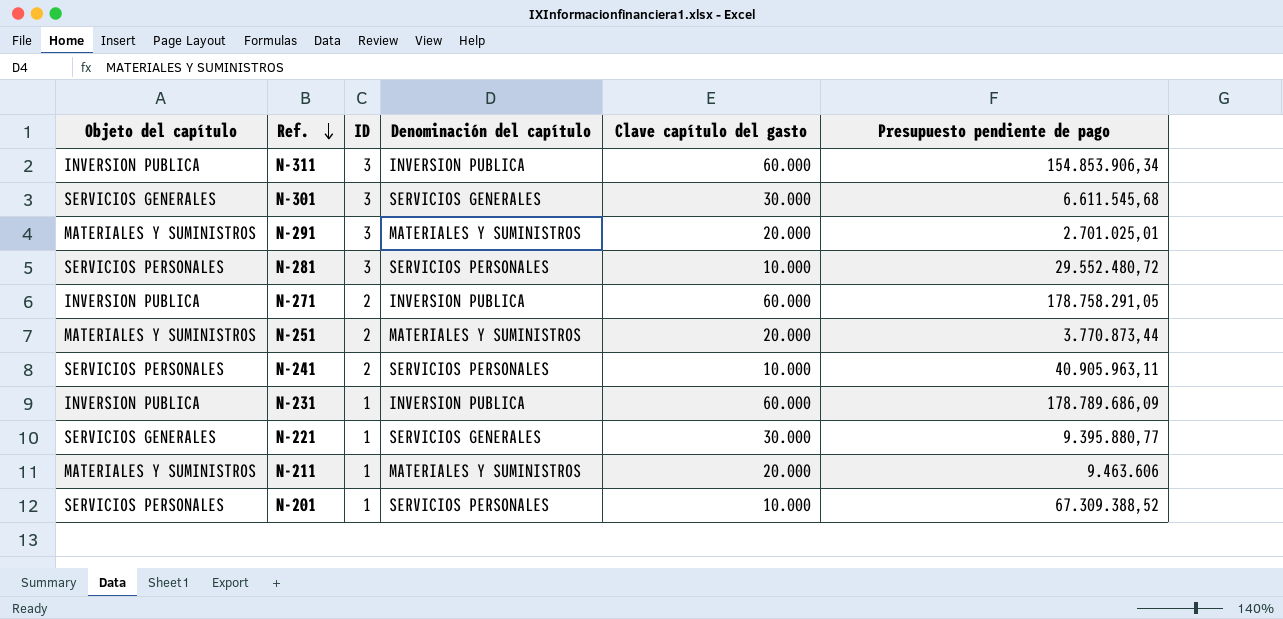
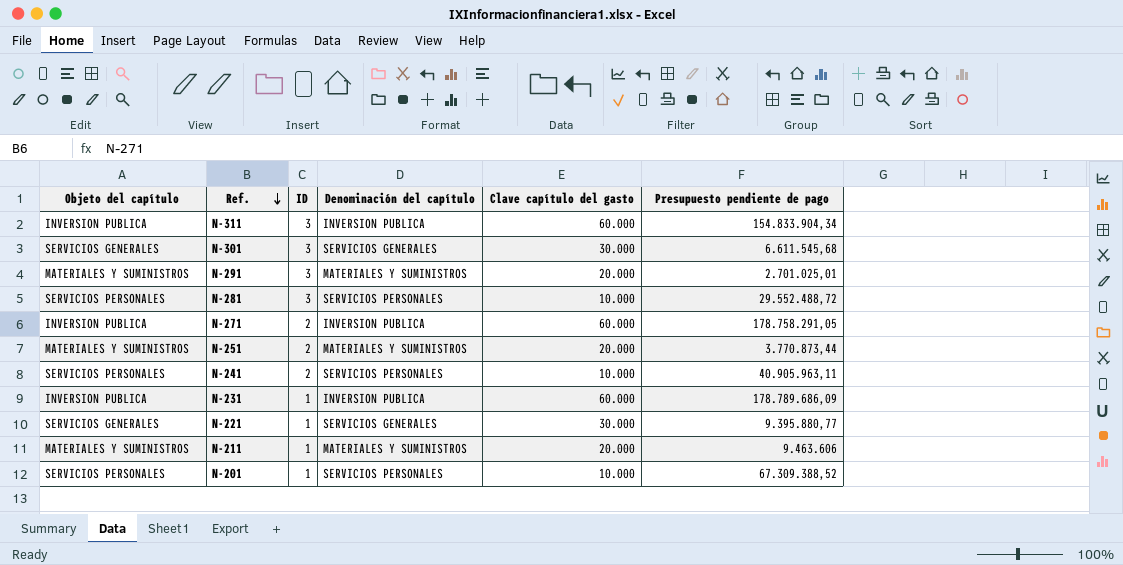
N-311 | Presupuesto pendiente de pago: 154.853.906,34 -> 154.833.904,34
N-281 | Presupuesto pendiente de pago: 29.552.480,72 -> 29.552.488,72

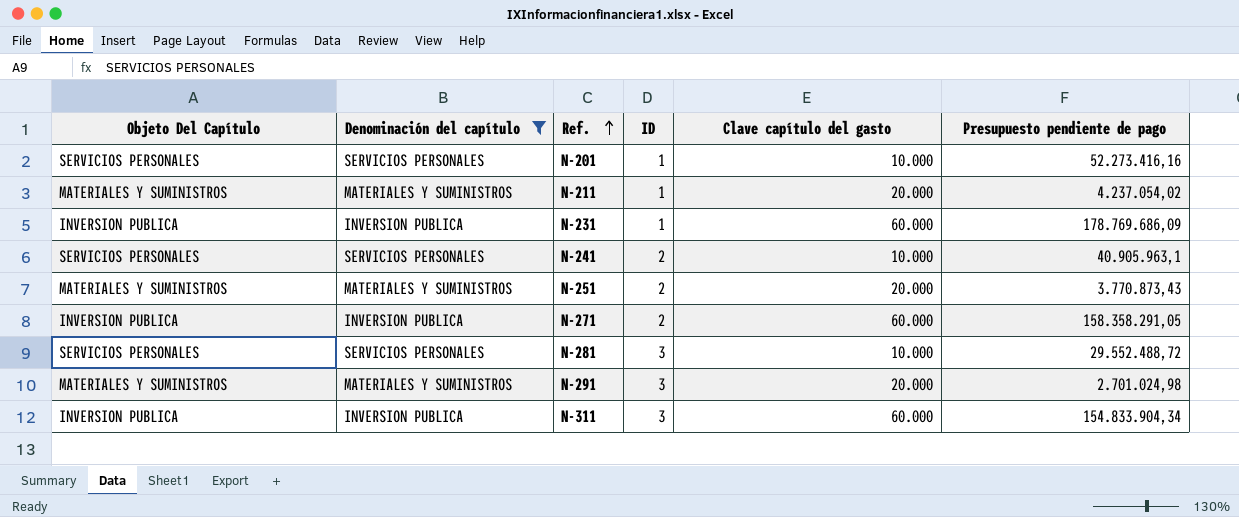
filter: none -> Denominación del capítulo != SERVICIOS GENERALES
row order: Ref. descending -> Ref. ascending
column name: Objeto del capítulo -> Objeto Del Capítulo
column Denominación del capítulo | position: 4 -> 2
N-201 | Presupuesto pendiente de pago: 67.309.388,52 -> 52.273.416,16
N-211 | Presupuesto pendiente de pago: 9.463.606 -> 4.237.054,02
N-231 | Presupuesto pendiente de pago: 178.789.686,09 -> 178.769.686,09
N-241 | Presupuesto pendiente de pago: 40.905.963,11 -> 40.905.963,1
N-251 | Presupuesto pendiente de pago: 3.770.873,44 -> 3.770.873,43
N-271 | Presupuesto pendiente de pago: 178.758.291,05 -> 158.358.291,05
N-291 | Presupuesto pendiente de pago: 2.701.025,01 -> 2.701.024,98

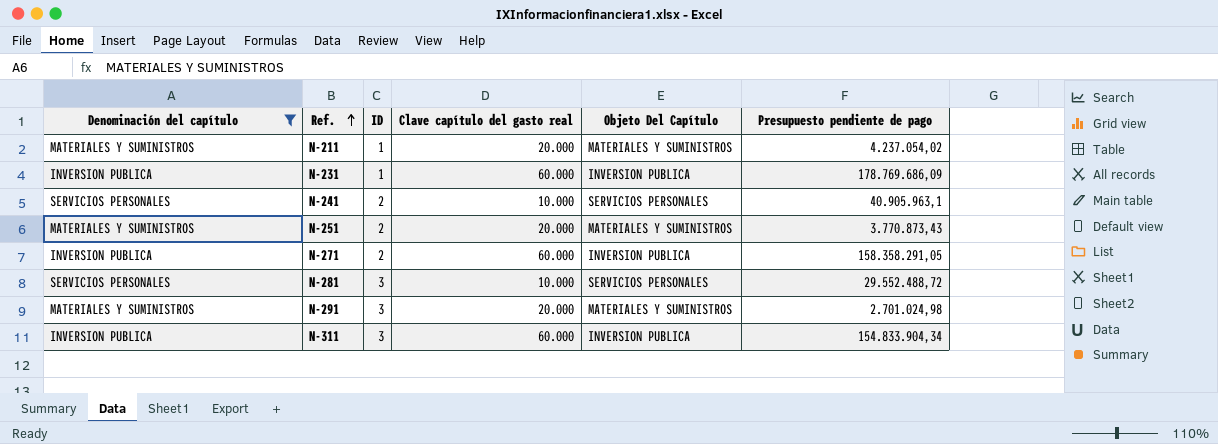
column name: Clave capítulo del gasto -> Clave capítulo del gasto real
column Objeto Del Capítulo | position: 1 -> 5
row N-201: SERVICIOS PERSONALES | SERVICIOS PERSONALES | 1 | 10.000 | 52.273.416,16 -> none

